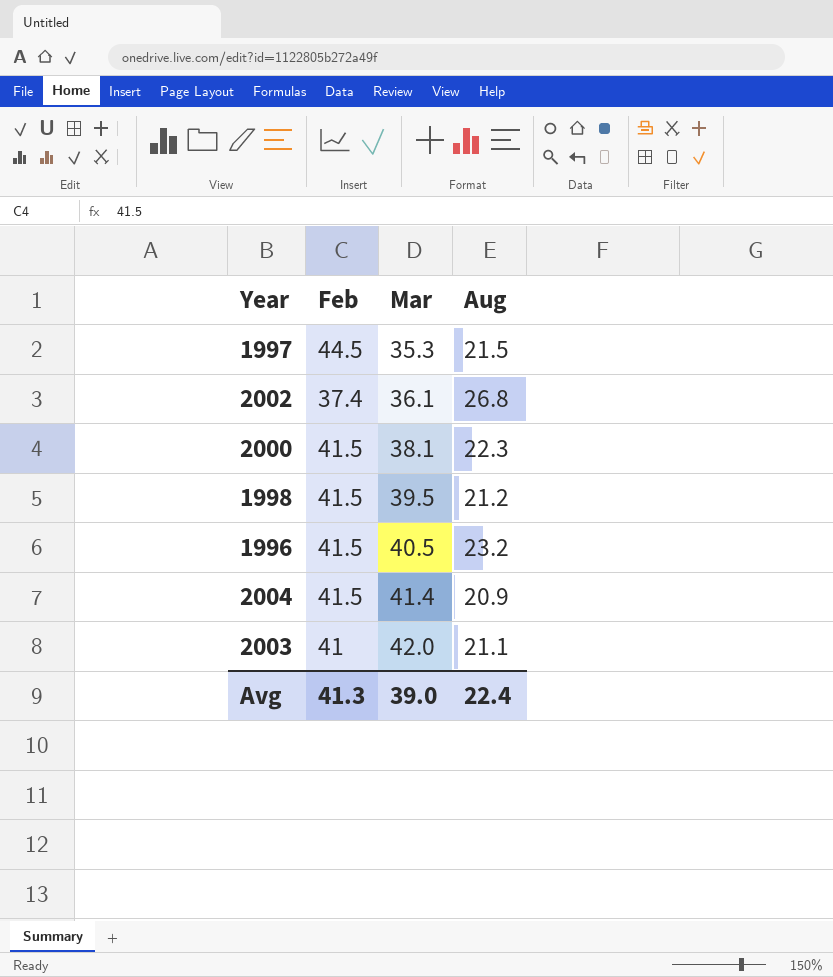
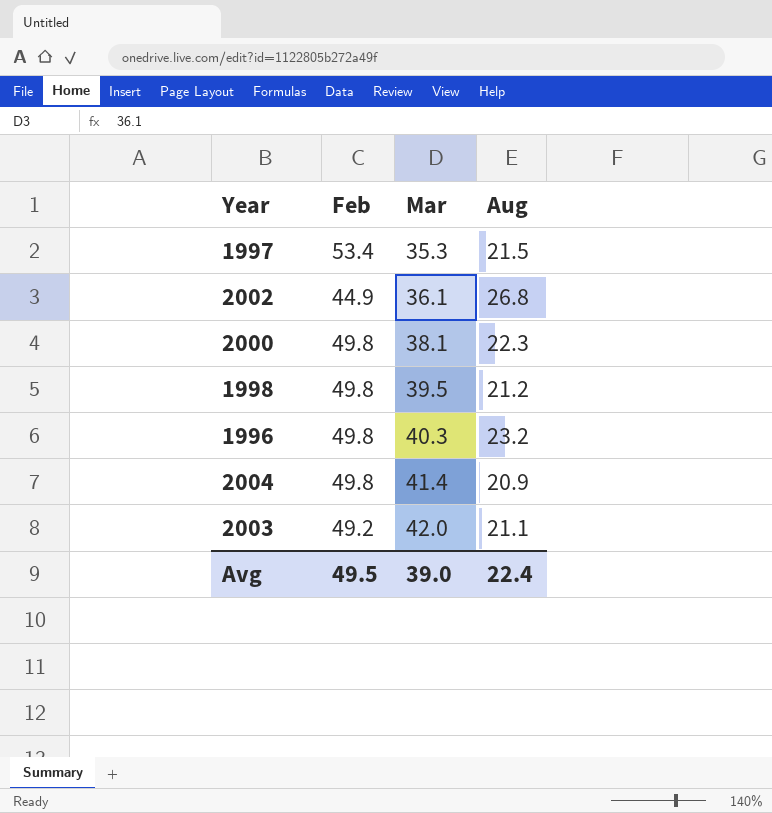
1997 | Feb: 44.5 -> 53.4
2002 | Feb: 37.4 -> 44.9
2000 | Feb: 41.5 -> 49.8
1998 | Feb: 41.5 -> 49.8
1996 | Feb: 41.5 -> 49.8
1996 | Mar: 40.5 -> 40.3
2004 | Feb: 41.5 -> 49.8
2003 | Feb: 41 -> 49.2
Avg | Feb: 41.3 -> 49.5

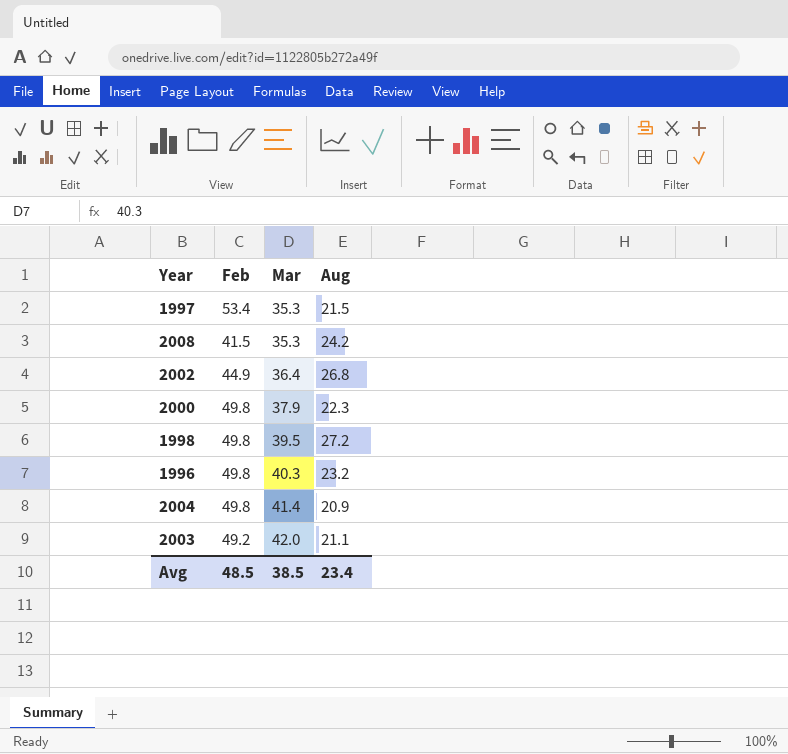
row 2008: none -> 41.5 | 35.3 | 24.2
2002 | Mar: 36.1 -> 36.4
2000 | Mar: 38.1 -> 37.9
1998 | Aug: 21.2 -> 27.2
Avg | Feb: 49.5 -> 48.5
Avg | Mar: 39.0 -> 38.5
Avg | Aug: 22.4 -> 23.4

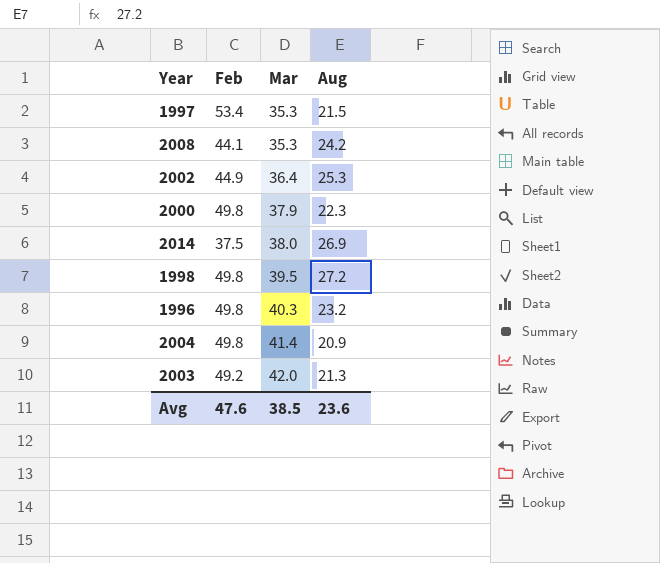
2008 | Feb: 41.5 -> 44.1
2002 | Aug: 26.8 -> 25.3
row 2014: none -> 37.5 | 38.0 | 26.9
2003 | Aug: 21.1 -> 21.3
Avg | Feb: 48.5 -> 47.6
Avg | Aug: 23.4 -> 23.6

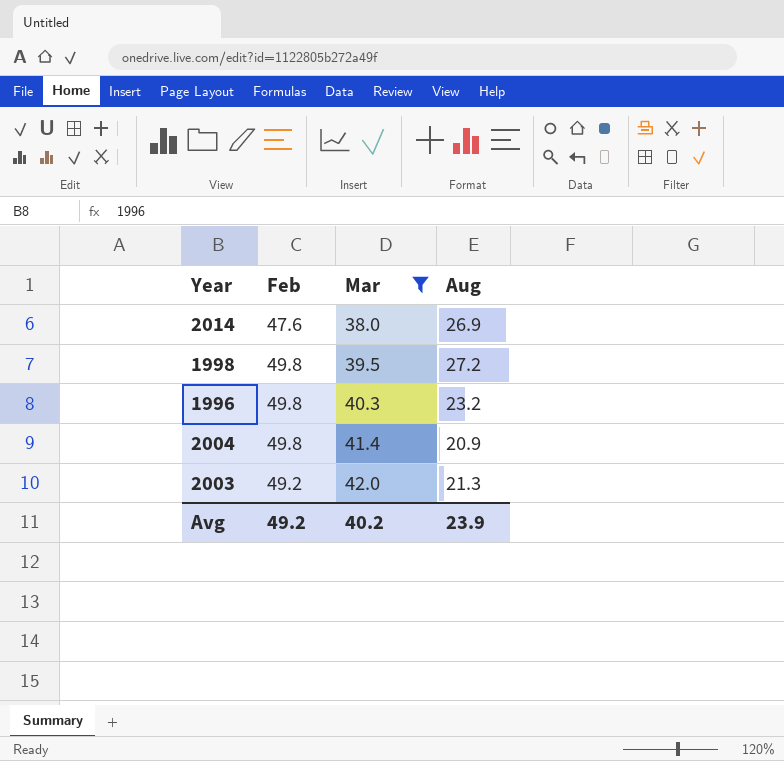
filter: none -> Mar >= 38.0
2014 | Feb: 37.5 -> 47.6
Avg | Feb: 47.6 -> 49.2
Avg | Mar: 38.5 -> 40.2
Avg | Aug: 23.6 -> 23.9

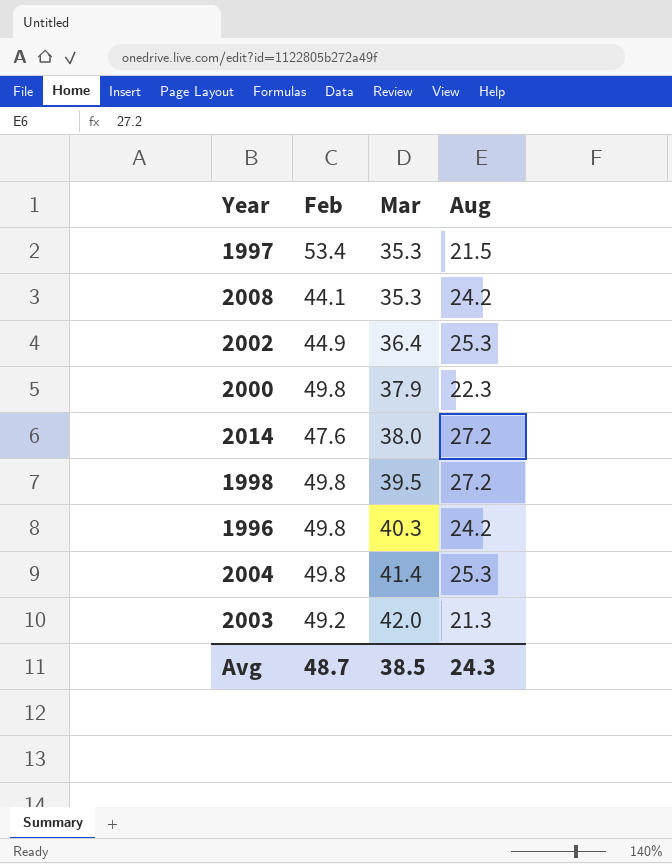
filter: Mar >= 38.0 -> none
2014 | Aug: 26.9 -> 27.2
1996 | Aug: 23.2 -> 24.2
2004 | Aug: 20.9 -> 25.3
Avg | Feb: 49.2 -> 48.7
Avg | Mar: 40.2 -> 38.5
Avg | Aug: 23.9 -> 24.3

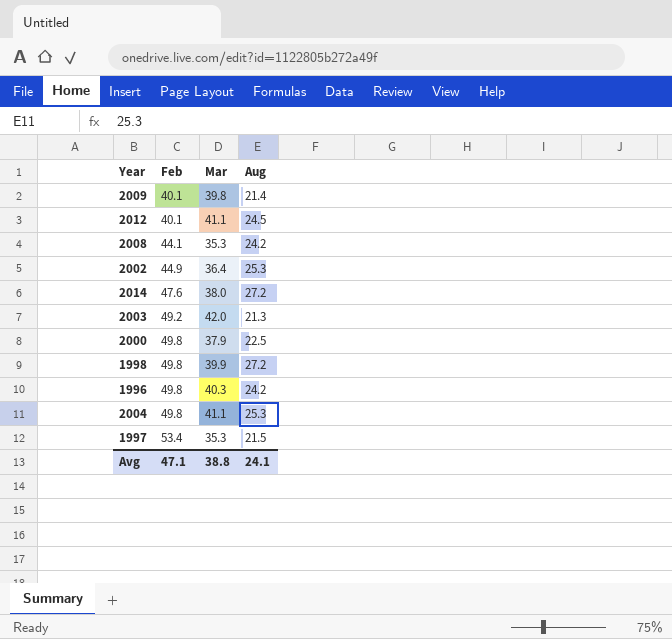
row order: Mar ascending -> Feb ascending
row 2009: none -> 40.1 | 39.8 | 21.4
row 2012: none -> 40.1 | 41.1 | 24.5
2000 | Aug: 22.3 -> 22.5
1998 | Mar: 39.5 -> 39.9
2004 | Mar: 41.4 -> 41.1
Avg | Feb: 48.7 -> 47.1
Avg | Mar: 38.5 -> 38.8
Avg | Aug: 24.3 -> 24.1

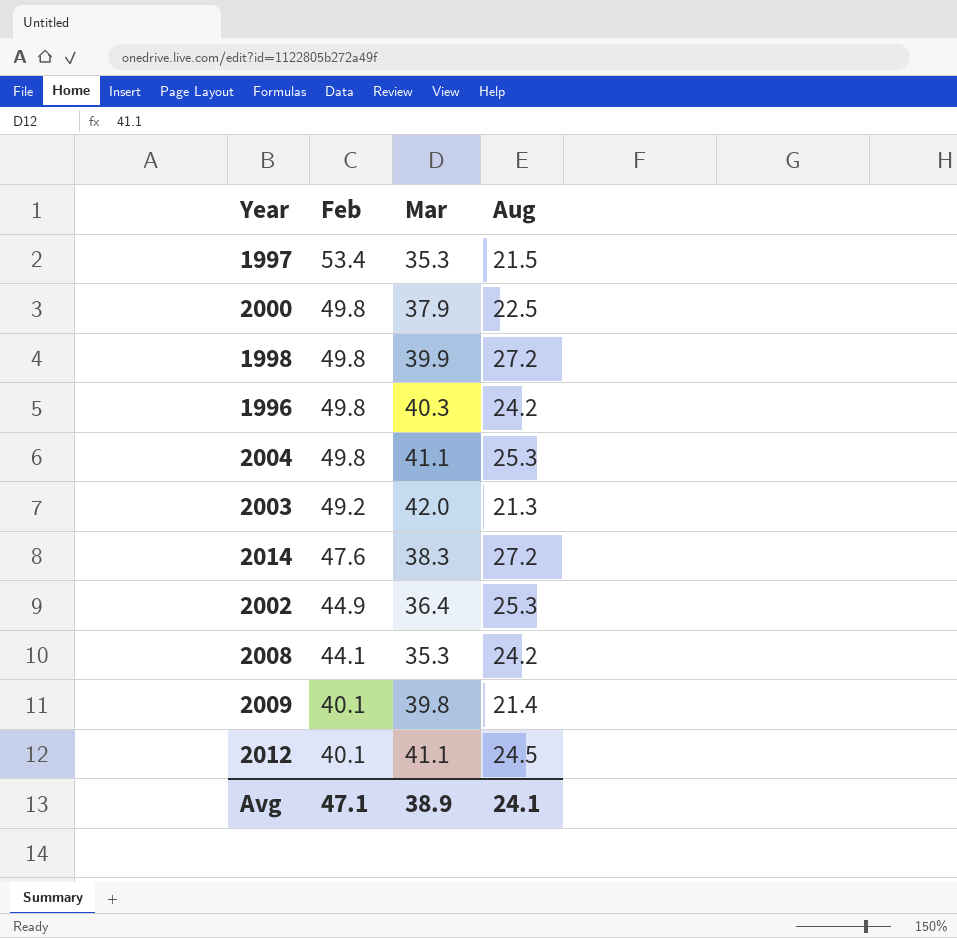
row order: Feb ascending -> Feb descending
2014 | Mar: 38.0 -> 38.3
Avg | Mar: 38.8 -> 38.9

